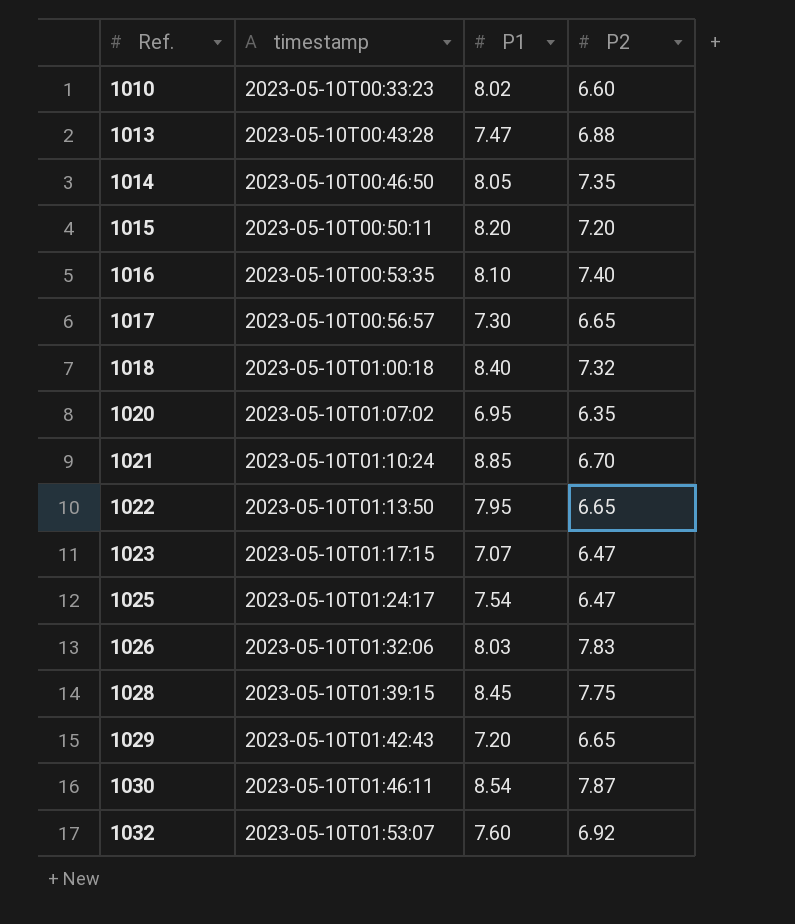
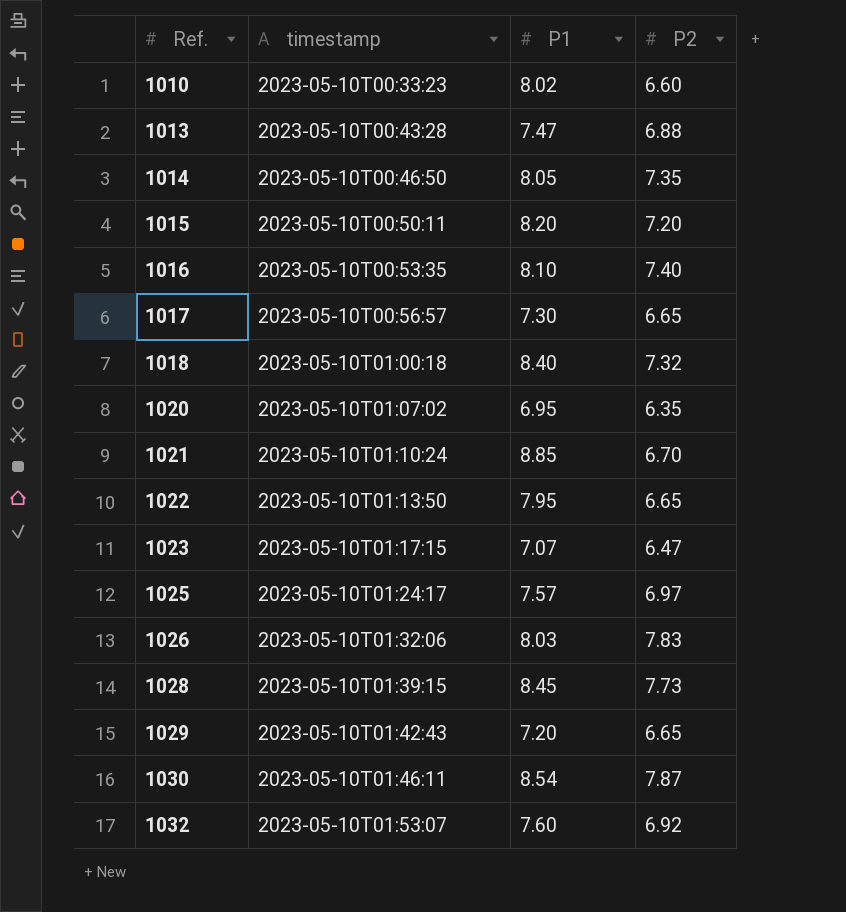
1025 | P1: 7.54 -> 7.57
1025 | P2: 6.47 -> 6.97
1028 | P2: 7.75 -> 7.73

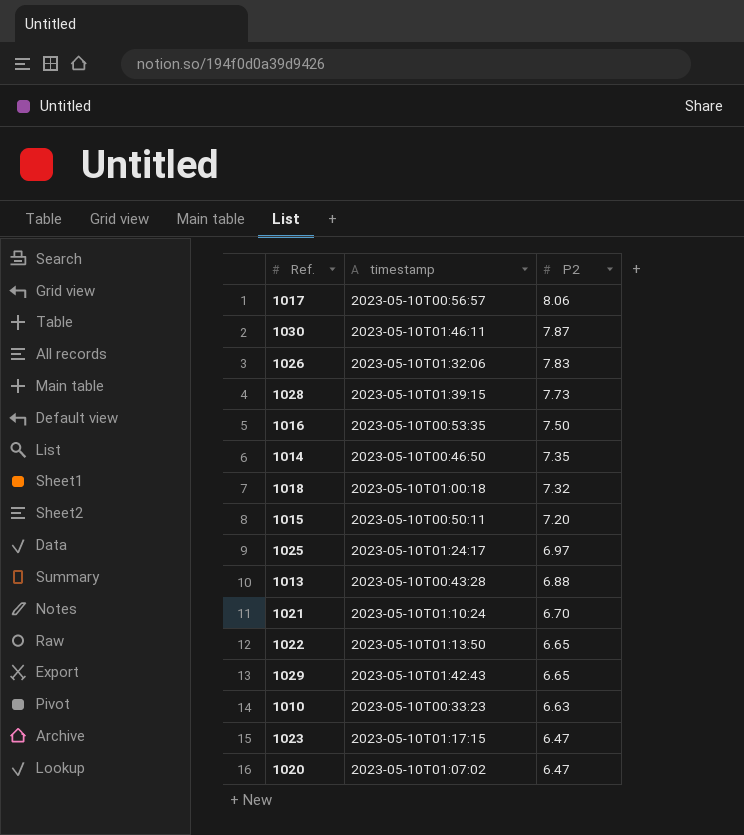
row order: Ref. ascending -> P2 descending
column P1 | position: 3 -> none
row 1032: 2023-05-10T01:53:07 | 7.60 | 6.92 -> none
1017 | P2: 6.65 -> 8.06
1016 | P2: 7.40 -> 7.50
1010 | P2: 6.60 -> 6.63
1020 | P2: 6.35 -> 6.47

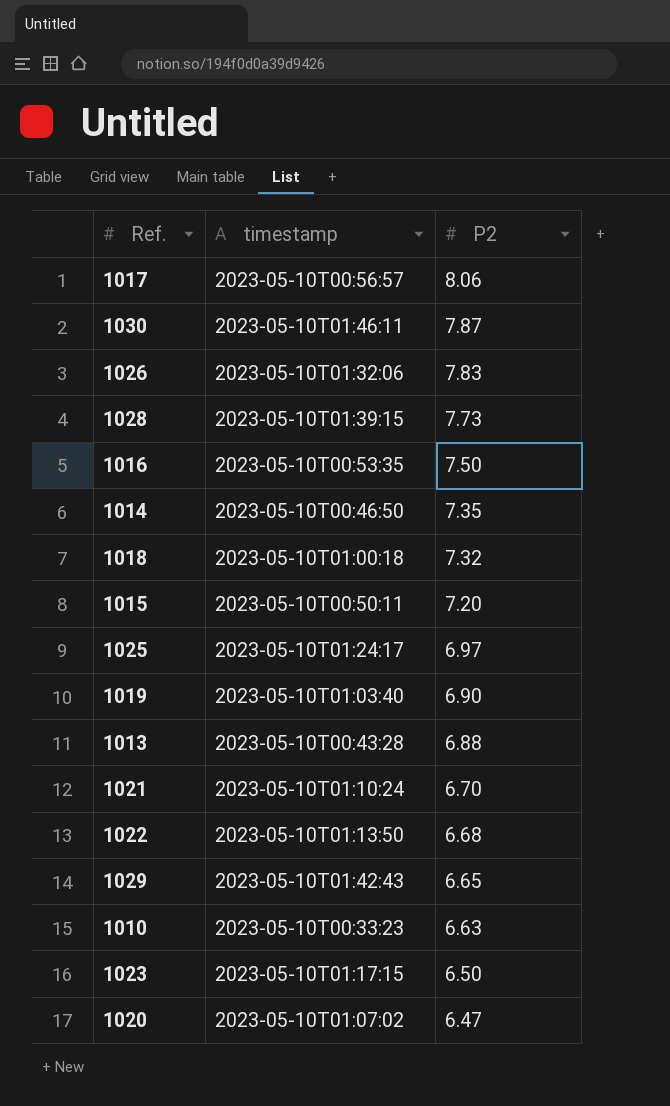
row 1019: none -> 2023-05-10T01:03:40 | 6.90
1022 | P2: 6.65 -> 6.68
1023 | P2: 6.47 -> 6.50

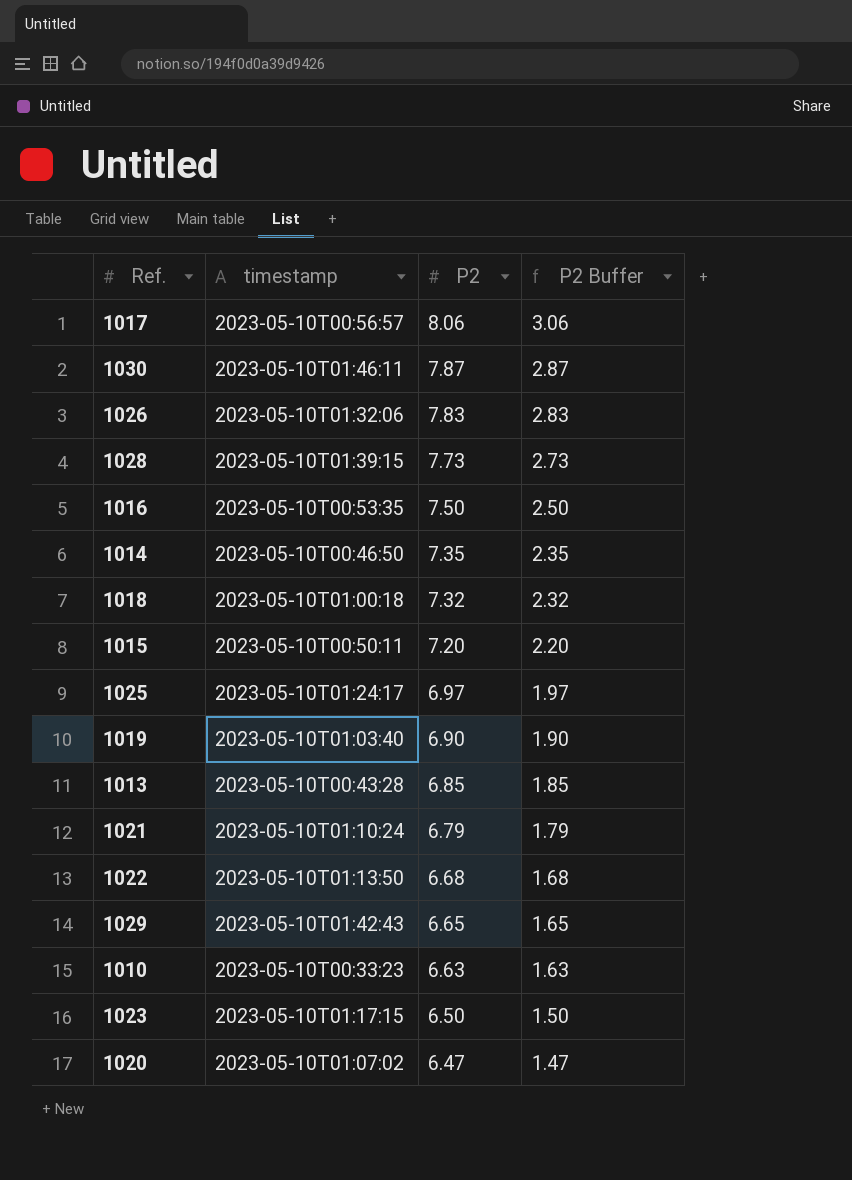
column P2 Buffer | formula: none -> [P2] - 5
1013 | P2: 6.88 -> 6.85
1021 | P2: 6.70 -> 6.79

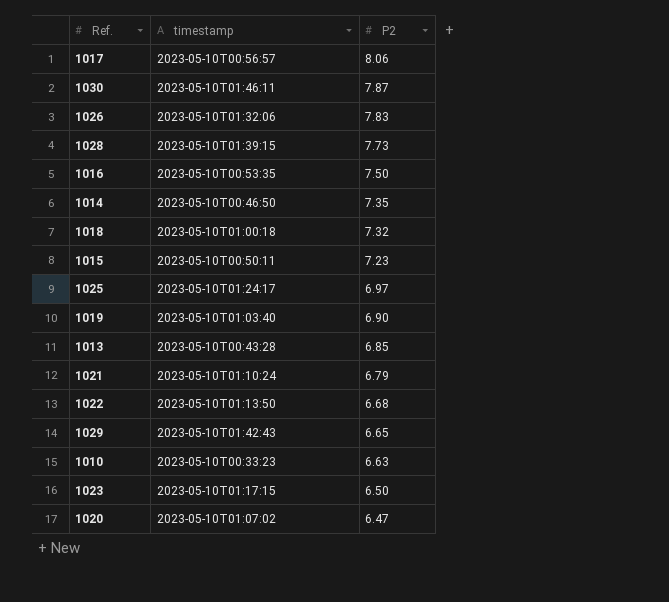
column P2 Buffer | formula: [P2] - 5 -> none
1015 | P2: 7.20 -> 7.23

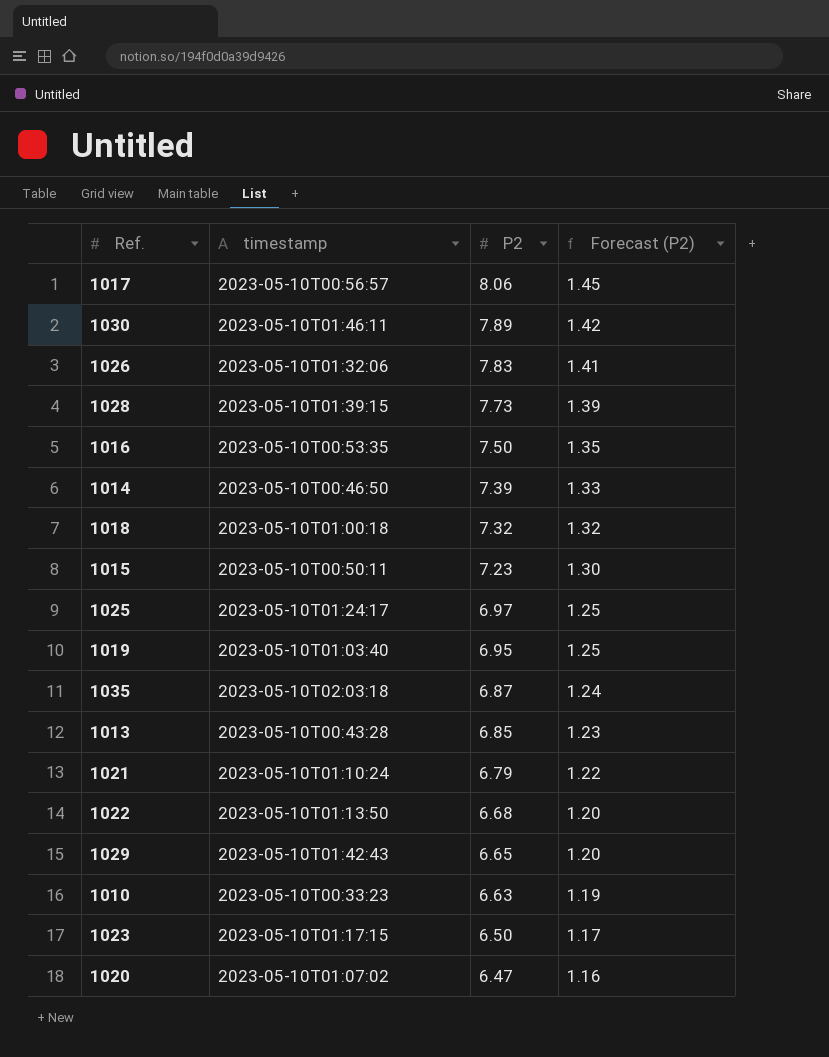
column Forecast (P2) | formula: none -> [P2] * 0.18
1030 | P2: 7.87 -> 7.89
1014 | P2: 7.35 -> 7.39
1019 | P2: 6.90 -> 6.95
row 1035: none -> 2023-05-10T02:03:18 | 6.87 | 1.24

